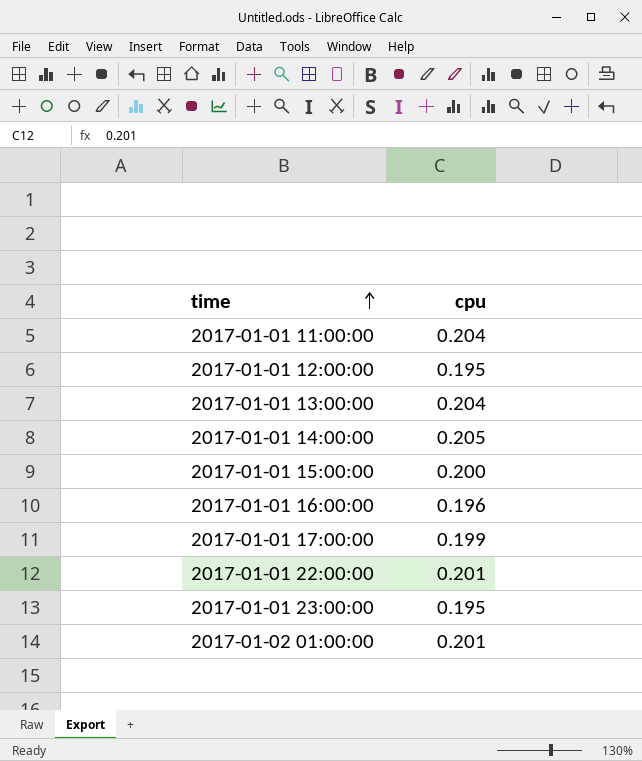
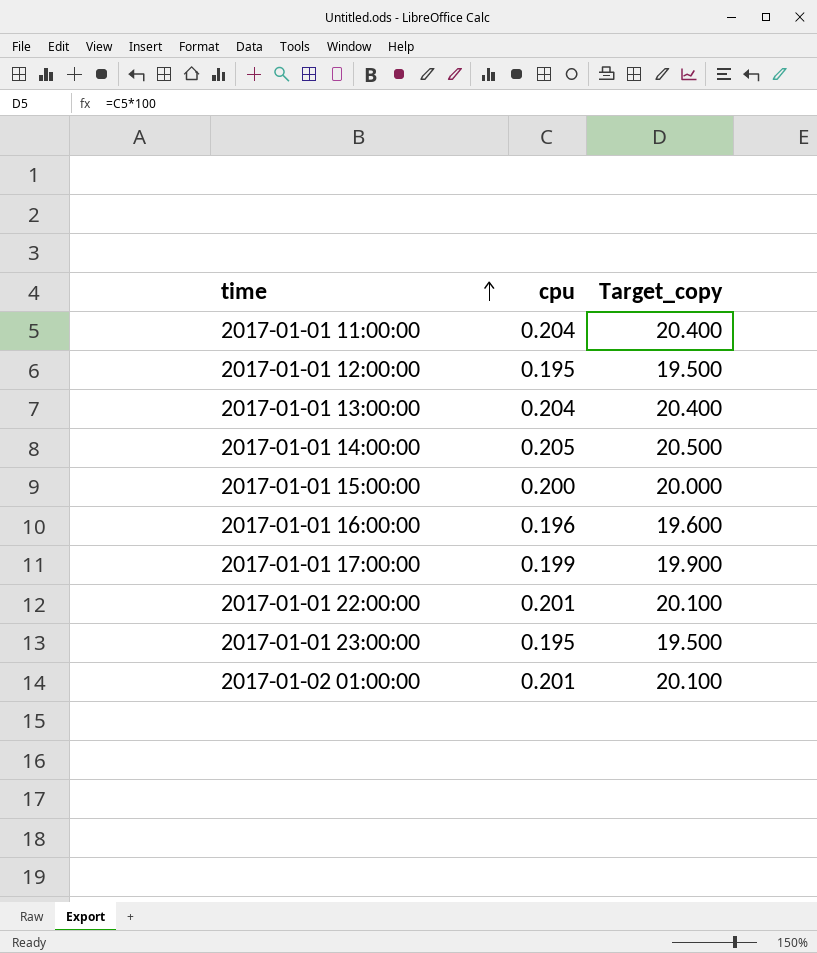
column Target_copy | formula: none -> [cpu] * 100

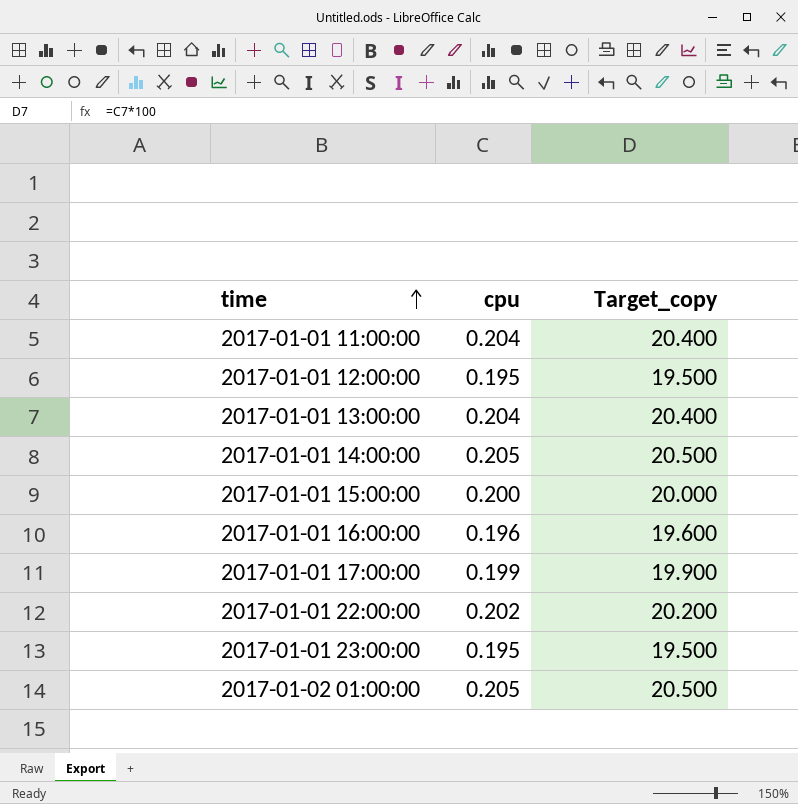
2017-01-01 22:00:00 | cpu: 0.201 -> 0.202
2017-01-01 22:00:00 | Target_copy: 20.100 -> 20.200
2017-01-02 01:00:00 | cpu: 0.201 -> 0.205
2017-01-02 01:00:00 | Target_copy: 20.100 -> 20.500

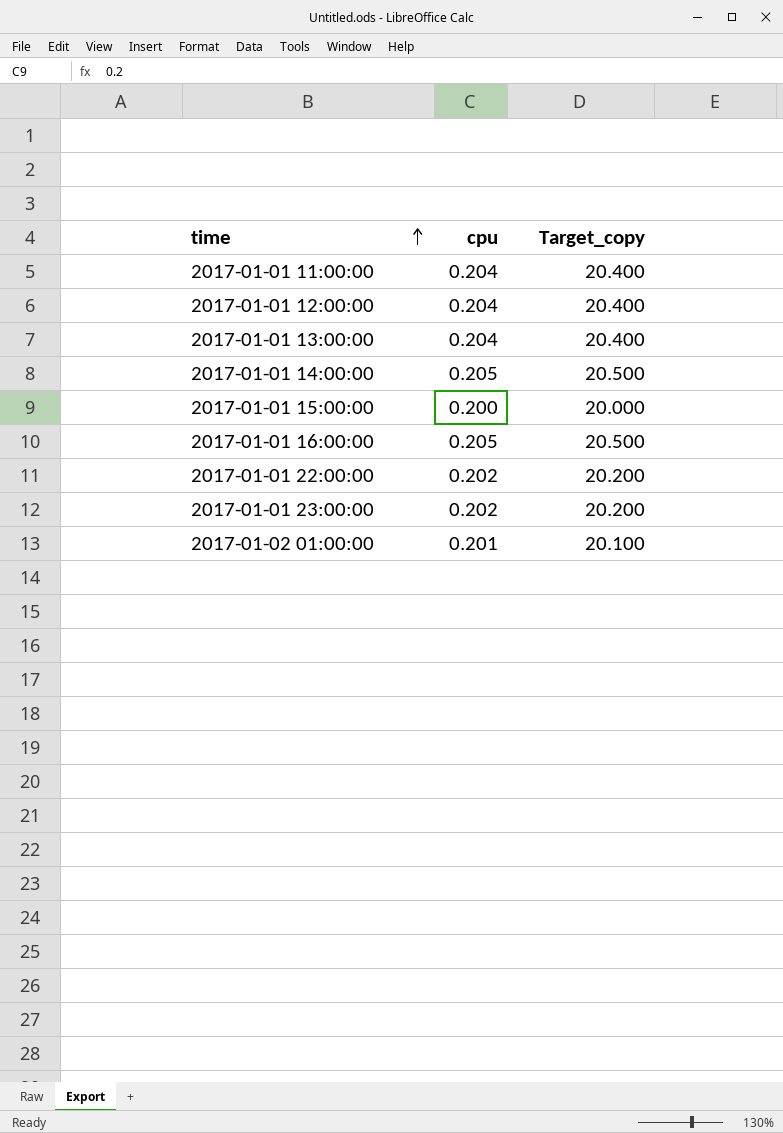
row 2017-01-01 17:00:00: 0.199 | 19.900 -> none
2017-01-01 12:00:00 | cpu: 0.195 -> 0.204
2017-01-01 12:00:00 | Target_copy: 19.500 -> 20.400
2017-01-01 16:00:00 | cpu: 0.196 -> 0.205
2017-01-01 16:00:00 | Target_copy: 19.600 -> 20.500
2017-01-01 23:00:00 | cpu: 0.195 -> 0.202
2017-01-01 23:00:00 | Target_copy: 19.500 -> 20.200
2017-01-02 01:00:00 | cpu: 0.205 -> 0.201
2017-01-02 01:00:00 | Target_copy: 20.500 -> 20.100

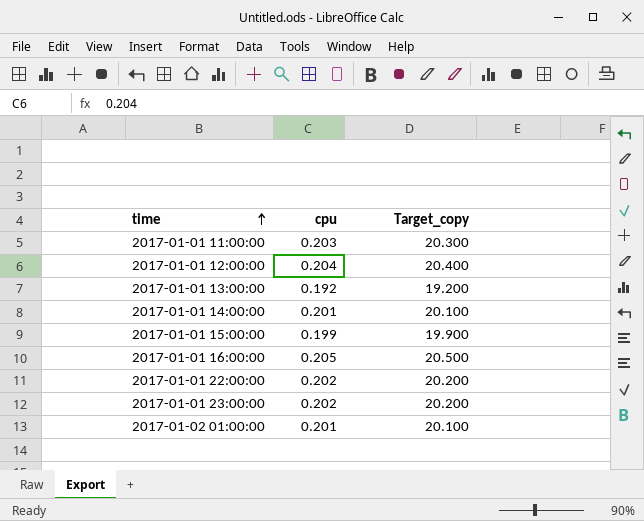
2017-01-01 11:00:00 | cpu: 0.204 -> 0.203
2017-01-01 11:00:00 | Target_copy: 20.400 -> 20.300
2017-01-01 13:00:00 | cpu: 0.204 -> 0.192
2017-01-01 13:00:00 | Target_copy: 20.400 -> 19.200
2017-01-01 14:00:00 | cpu: 0.205 -> 0.201
2017-01-01 14:00:00 | Target_copy: 20.500 -> 20.100
2017-01-01 15:00:00 | cpu: 0.200 -> 0.199
2017-01-01 15:00:00 | Target_copy: 20.000 -> 19.900

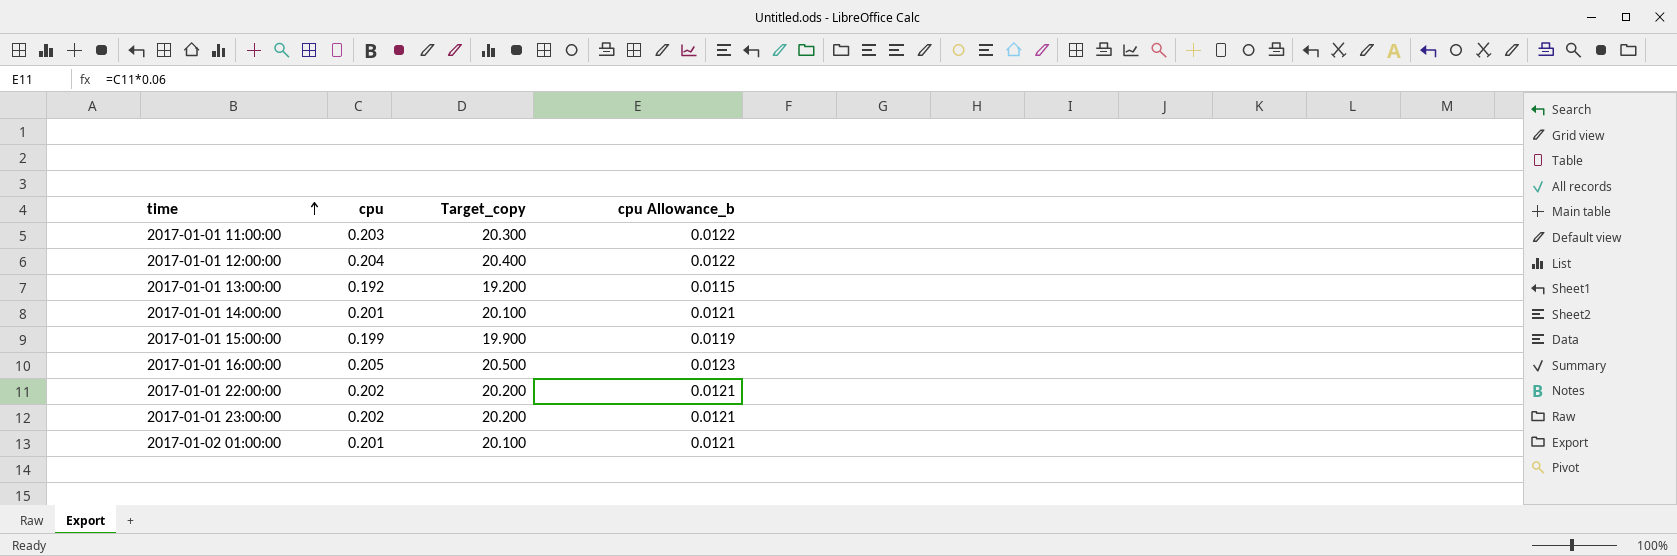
column cpu Allowance_b | formula: none -> [cpu] * 0.06

